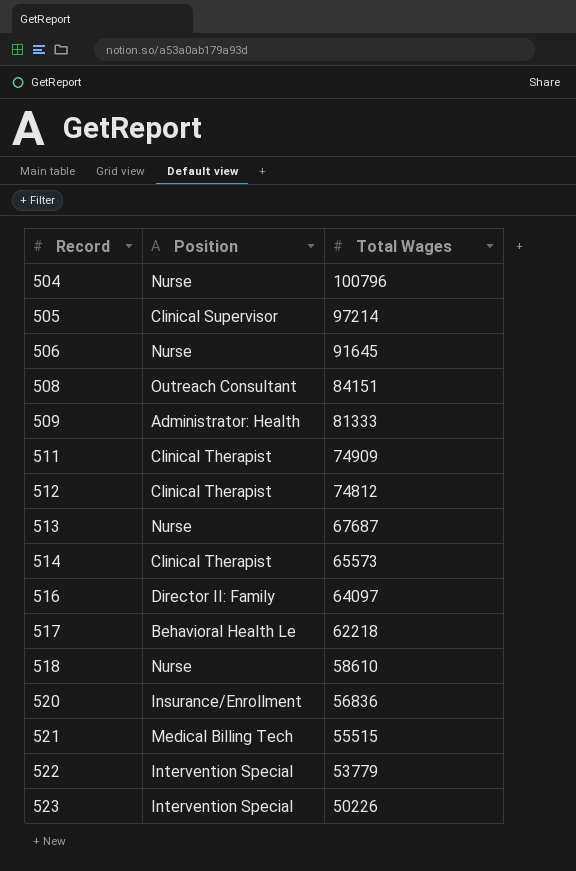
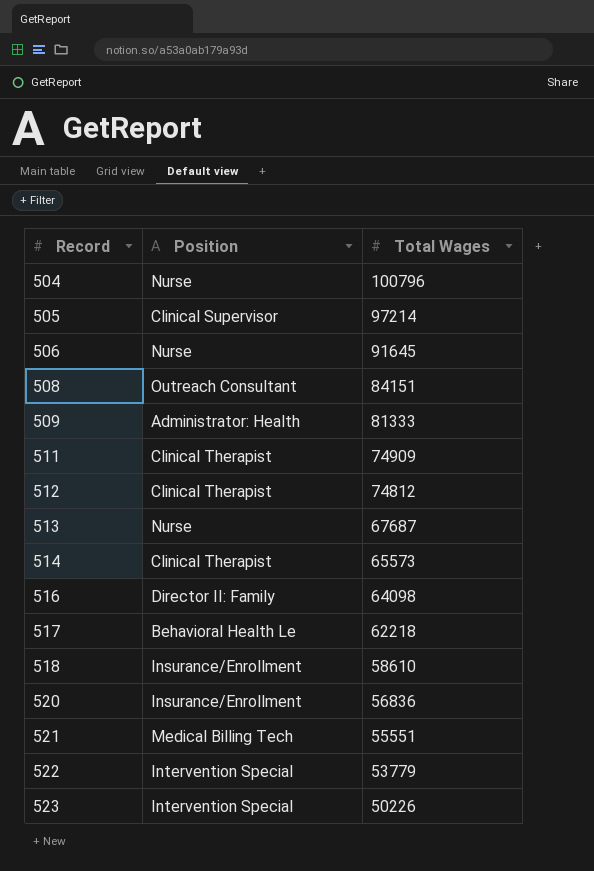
516 | Total Wages: 64097 -> 64098
518 | Position: Nurse -> Insurance/Enrollment
521 | Total Wages: 55515 -> 55551

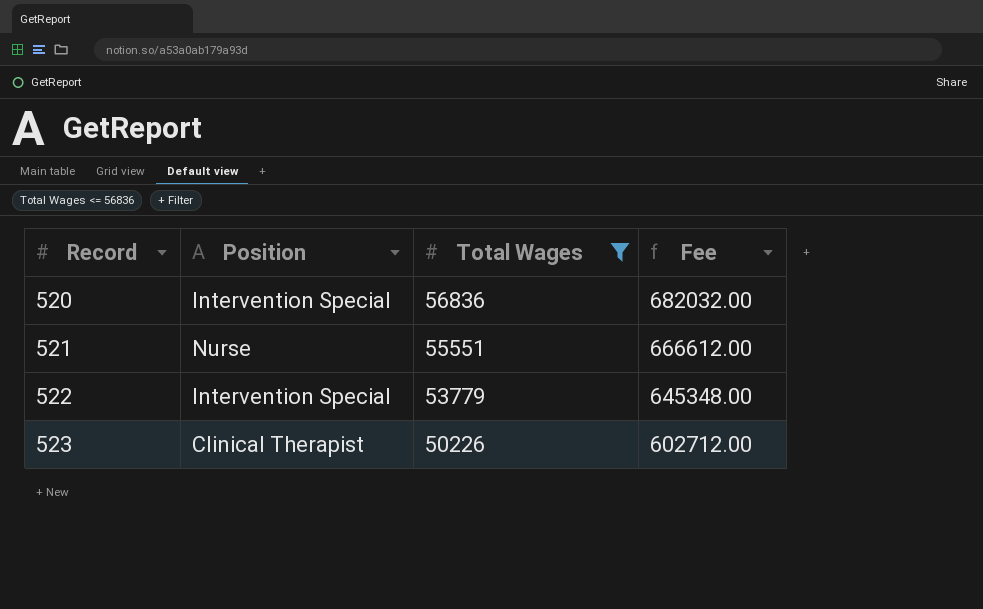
filter: none -> Total Wages <= 56836
column Fee | formula: none -> [Total Wages] * 12
520 | Position: Insurance/Enrollment -> Intervention Special
521 | Position: Medical Billing Tech -> Nurse
523 | Position: Intervention Special -> Clinical Therapist

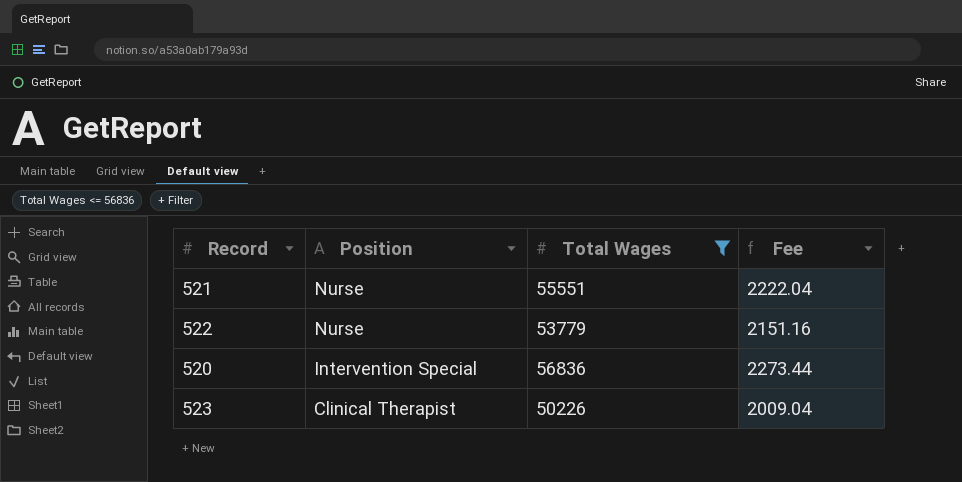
row order: Record ascending -> Position descending
column Fee | formula: [Total Wages] * 12 -> [Total Wages] * 0.04
522 | Position: Intervention Special -> Nurse

